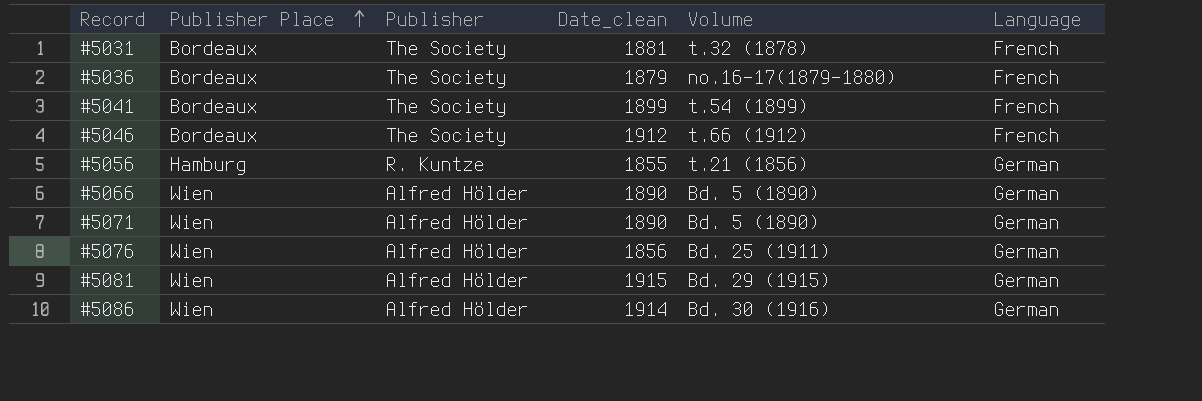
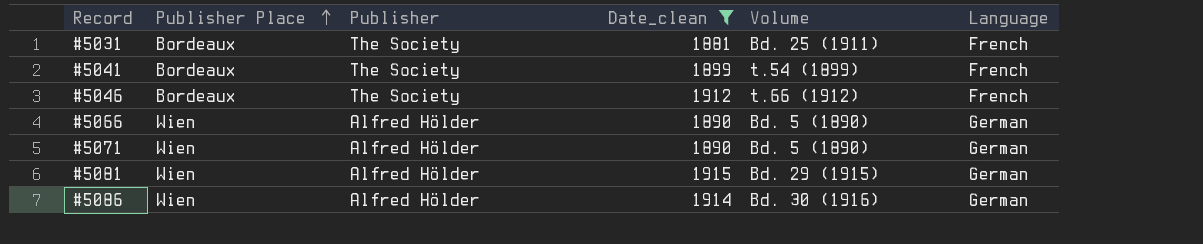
filter: none -> Date_clean >= 1881
#5031 | Volume: t.32 (1878) -> Bd. 25 (1911)

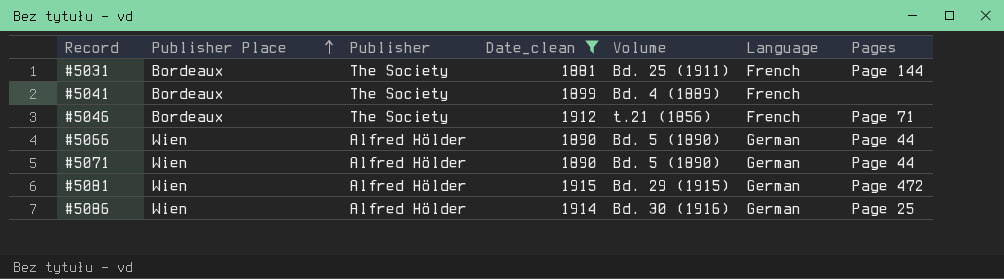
column Pages | position: none -> 7
#5041 | Volume: t.54 (1899) -> Bd. 4 (1889)
#5046 | Volume: t.66 (1912) -> t.21 (1856)

